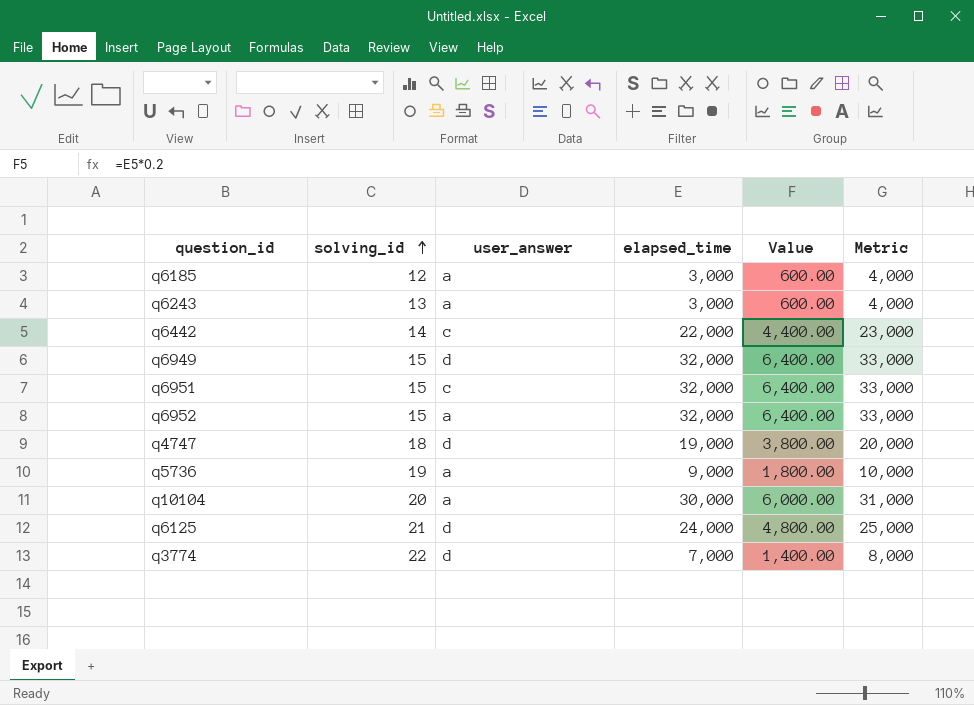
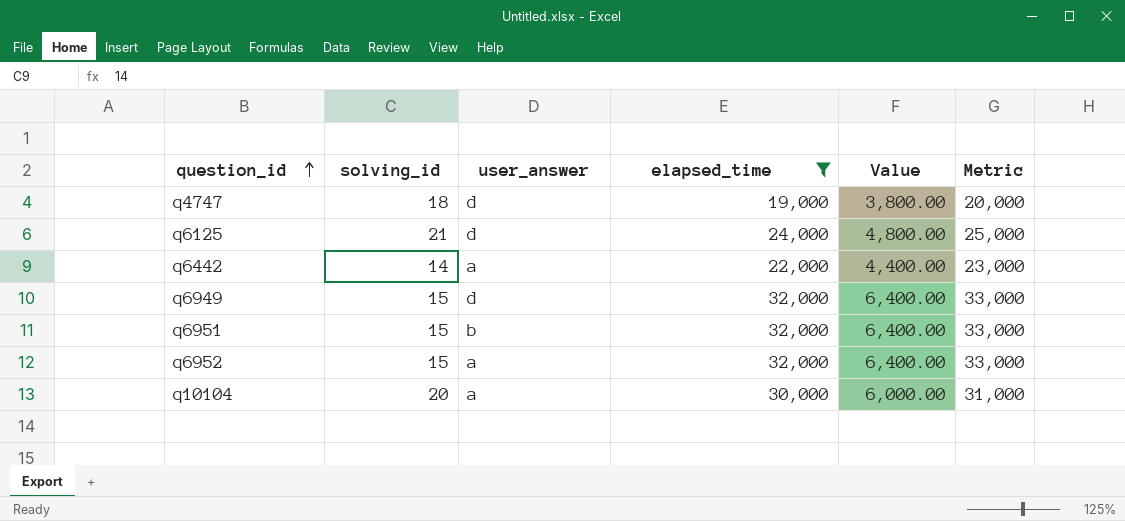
filter: none -> elapsed_time >= 19,000
row order: solving_id ascending -> question_id ascending
q6442 | user_answer: c -> a
q6951 | user_answer: c -> b

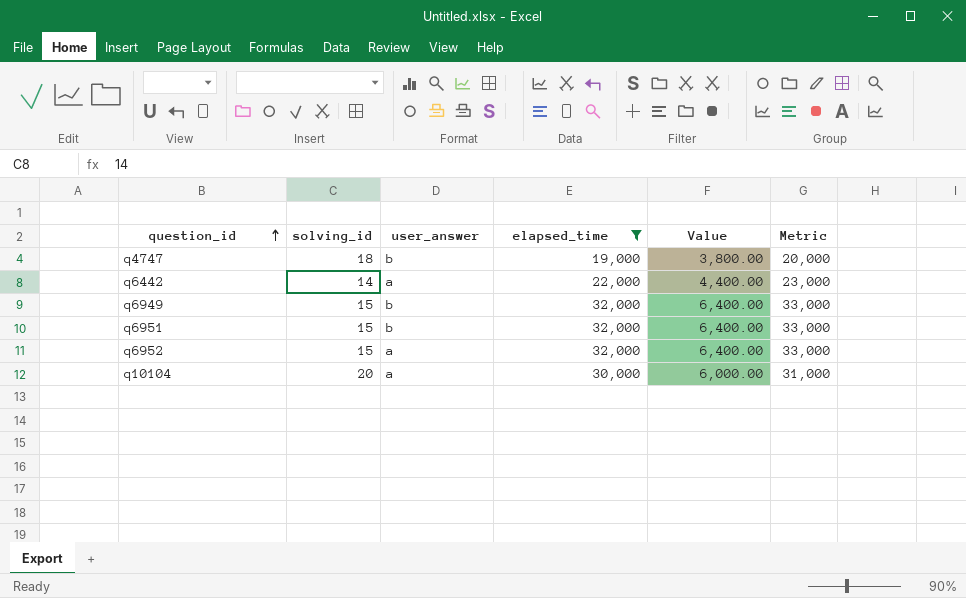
row q6125: 21 | d | 24,000 | 4,800.00 | 25,000 -> none
q4747 | user_answer: d -> b
q6949 | user_answer: d -> b

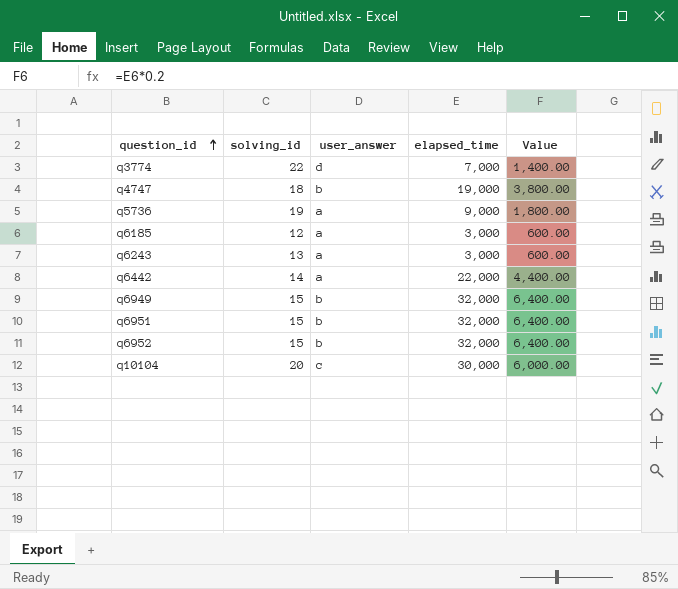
filter: elapsed_time >= 19,000 -> none
column Metric | formula: [elapsed_time] + 1000 -> none
q6952 | user_answer: a -> b
q10104 | user_answer: a -> c

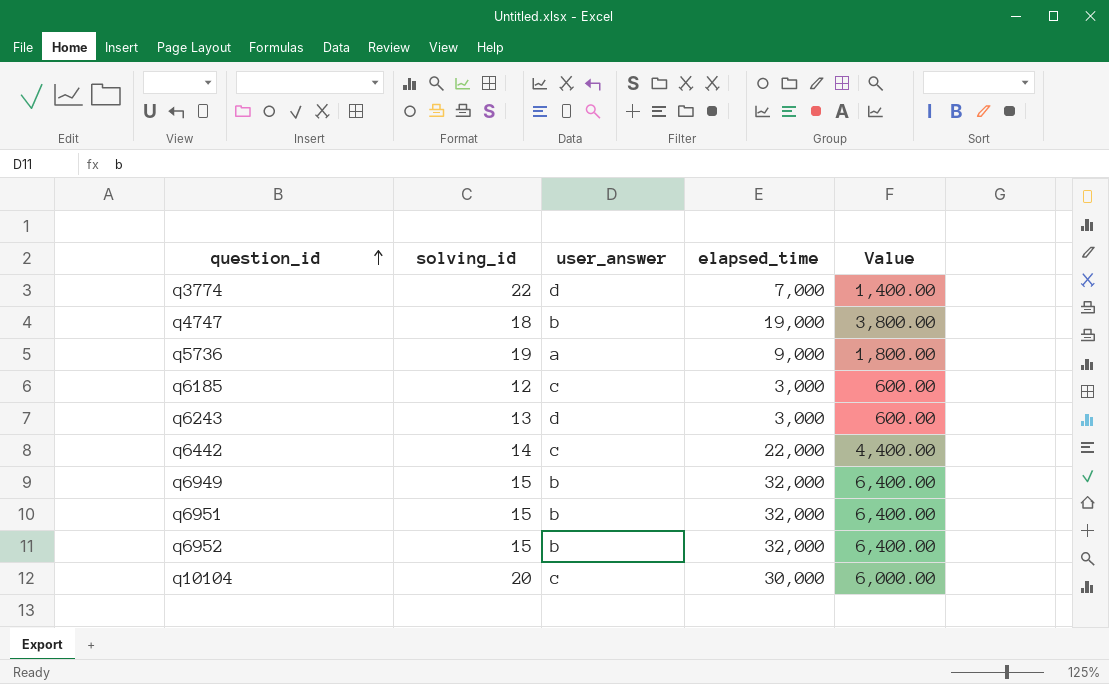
q6185 | user_answer: a -> c
q6243 | user_answer: a -> d
q6442 | user_answer: a -> c

